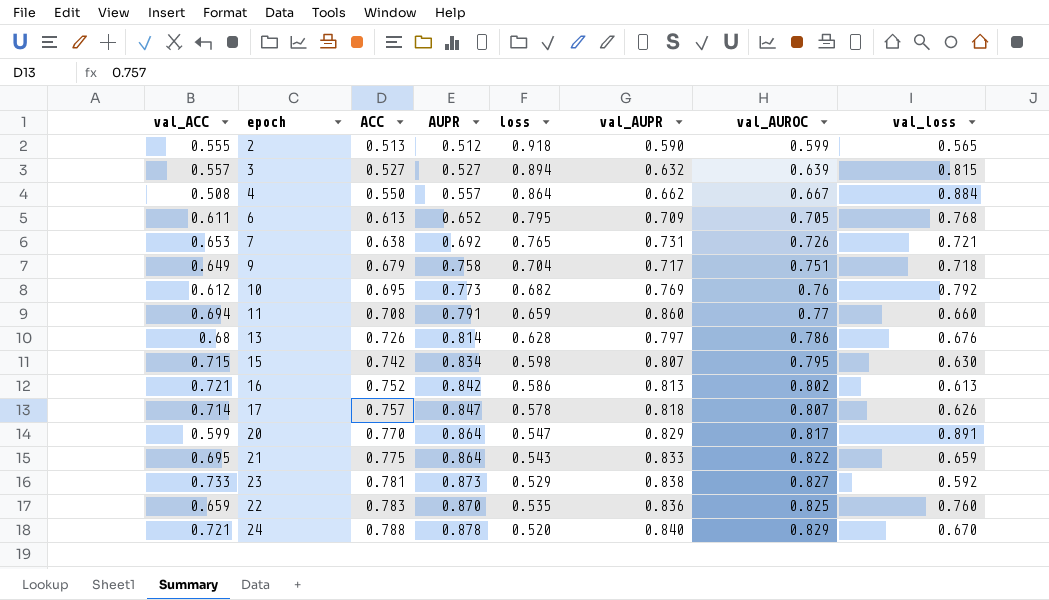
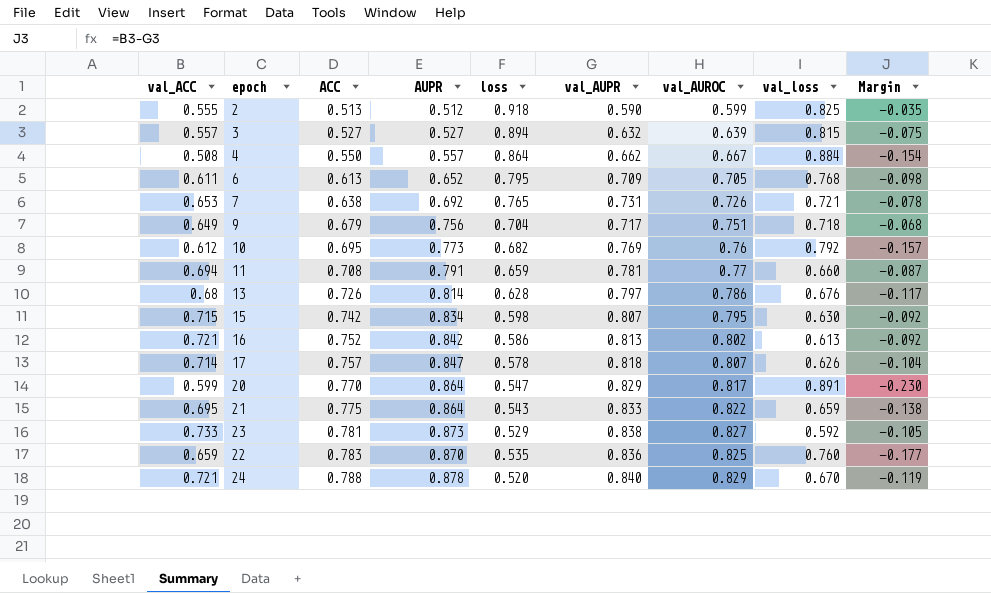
column Margin | formula: none -> [val_ACC] - [val_AUPR]
2 | val_loss: 0.565 -> 0.825
9 | AUPR: 0.758 -> 0.756
11 | val_AUPR: 0.860 -> 0.781

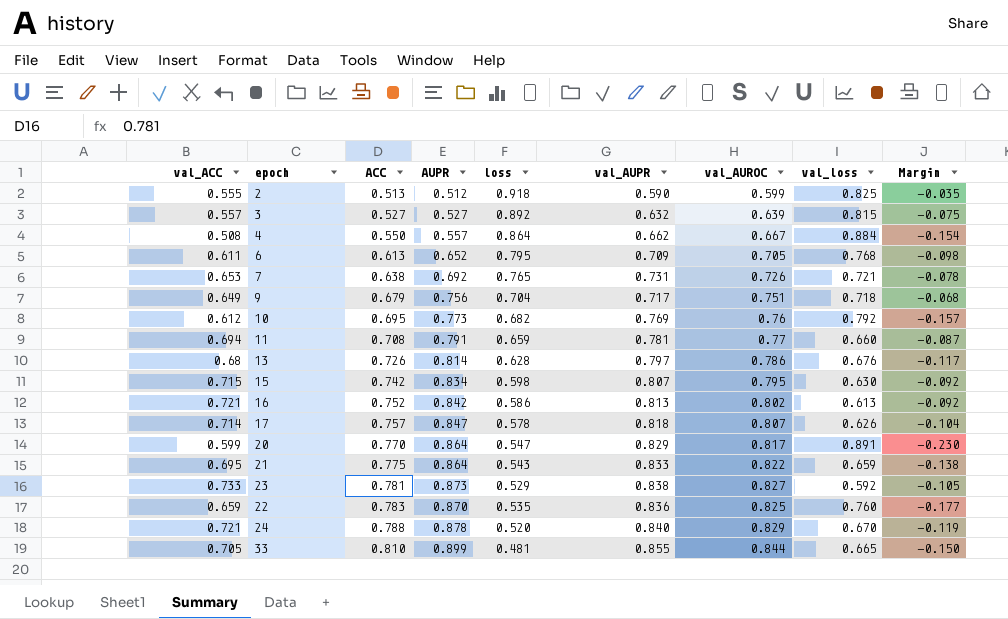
3 | loss: 0.894 -> 0.892
row 33: none -> 0.705 | 0.810 | 0.899 | 0.481 | 0.855 | 0.844 | 0.665 | -0.150

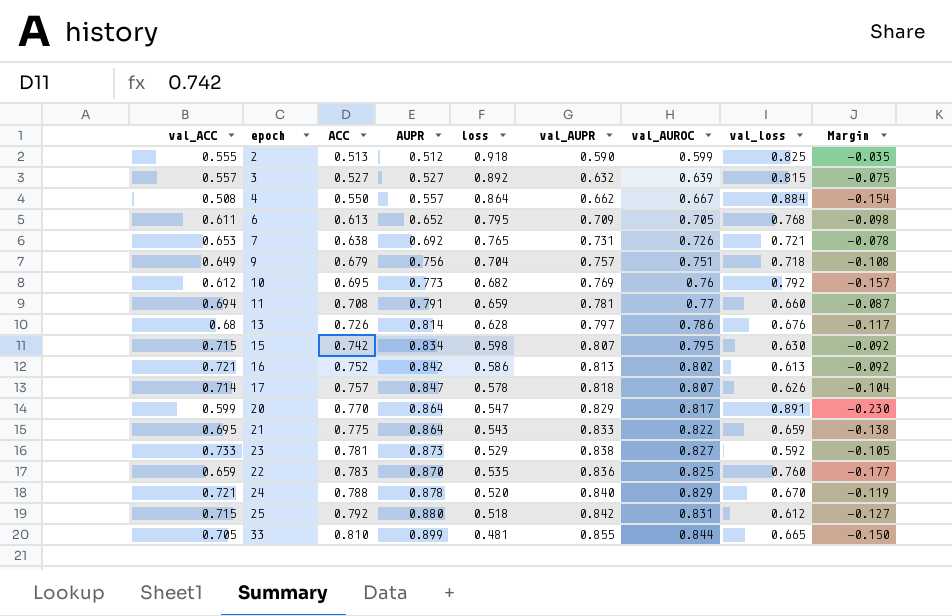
9 | val_AUPR: 0.717 -> 0.757
9 | Margin: -0.068 -> -0.108
row 25: none -> 0.715 | 0.792 | 0.880 | 0.518 | 0.842 | 0.831 | 0.612 | -0.127

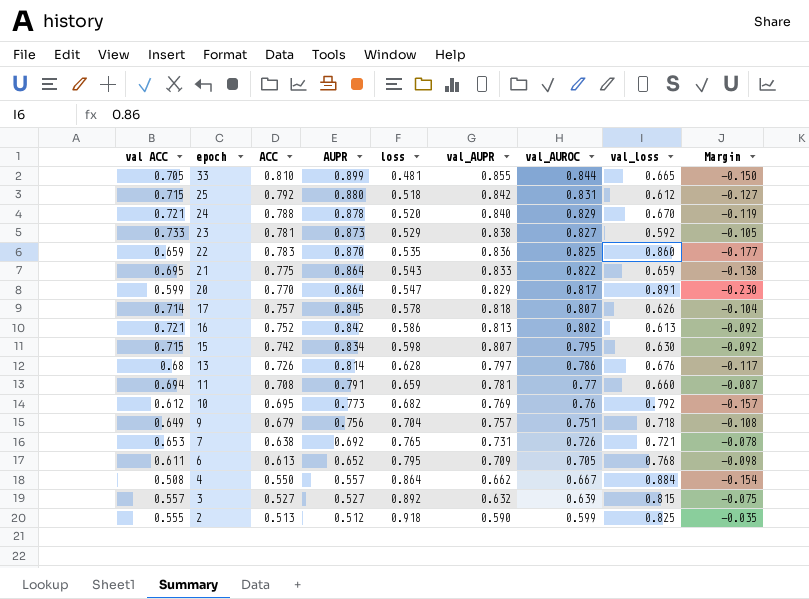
row order: ACC ascending -> epoch descending
column name: val_ACC -> val ACC
22 | val_loss: 0.760 -> 0.860
17 | AUPR: 0.847 -> 0.845

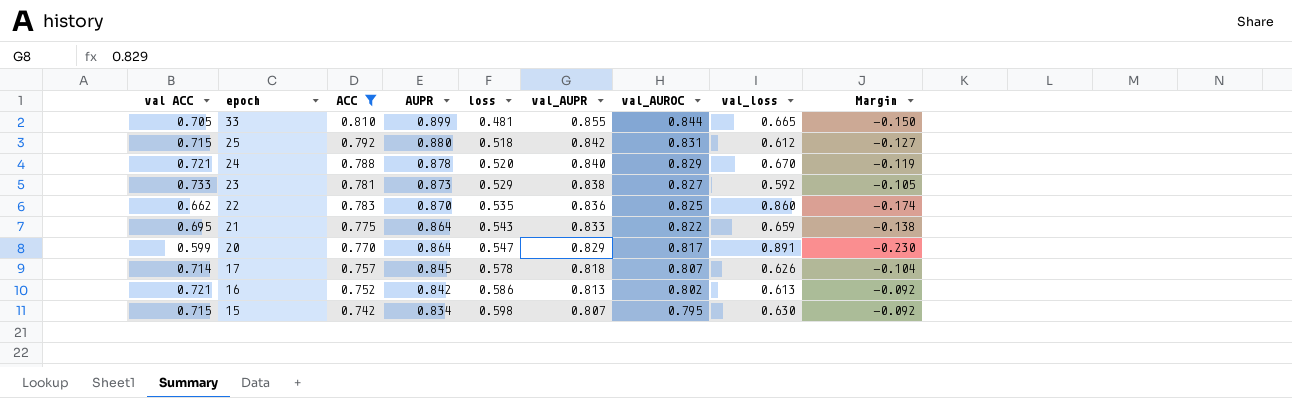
filter: none -> ACC >= 0.742
22 | val ACC: 0.659 -> 0.662
22 | Margin: -0.177 -> -0.174

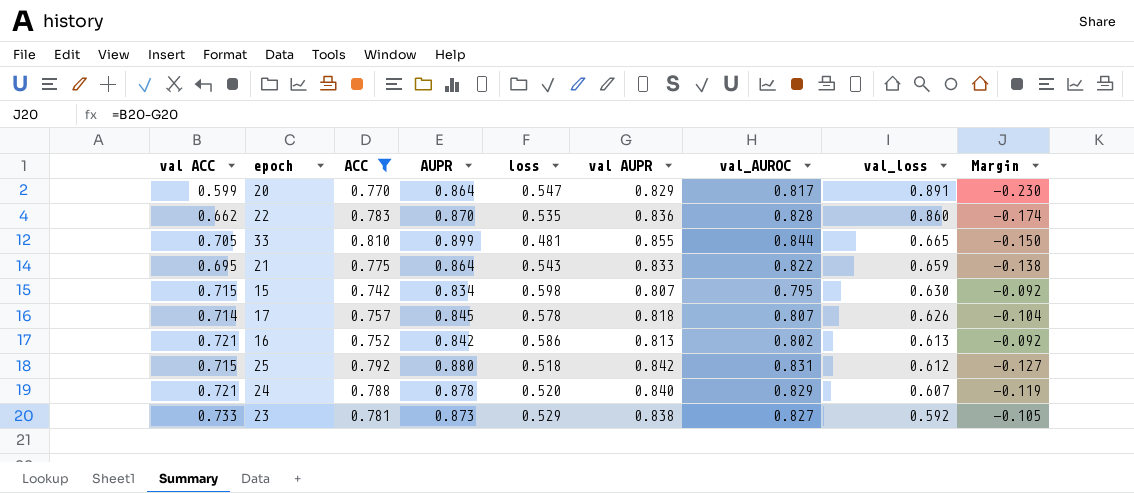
row order: epoch descending -> val_loss descending
column name: val_AUPR -> val AUPR
22 | val_AUROC: 0.825 -> 0.828
24 | val_loss: 0.670 -> 0.607

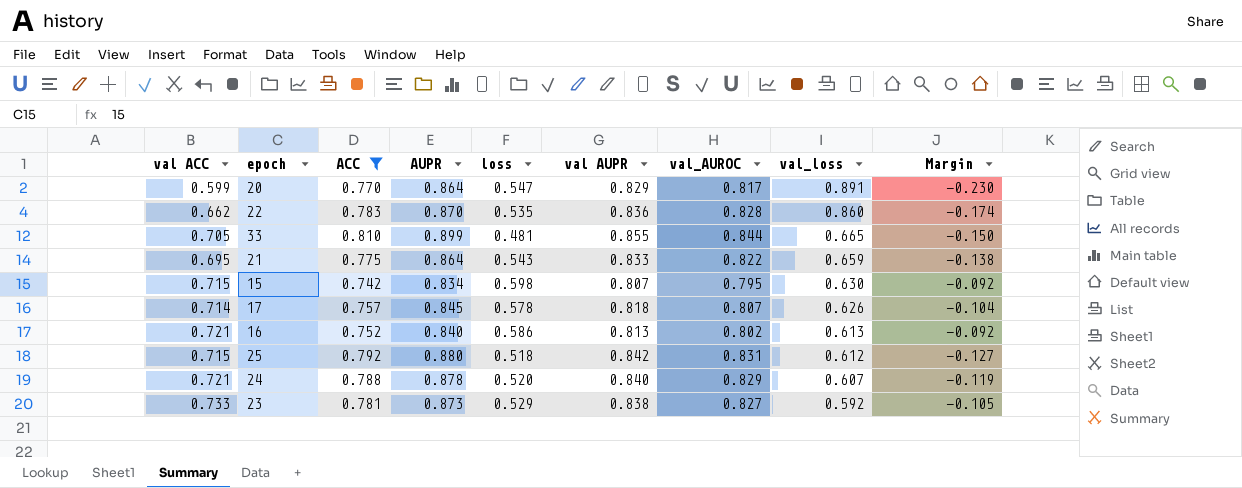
16 | AUPR: 0.842 -> 0.840

